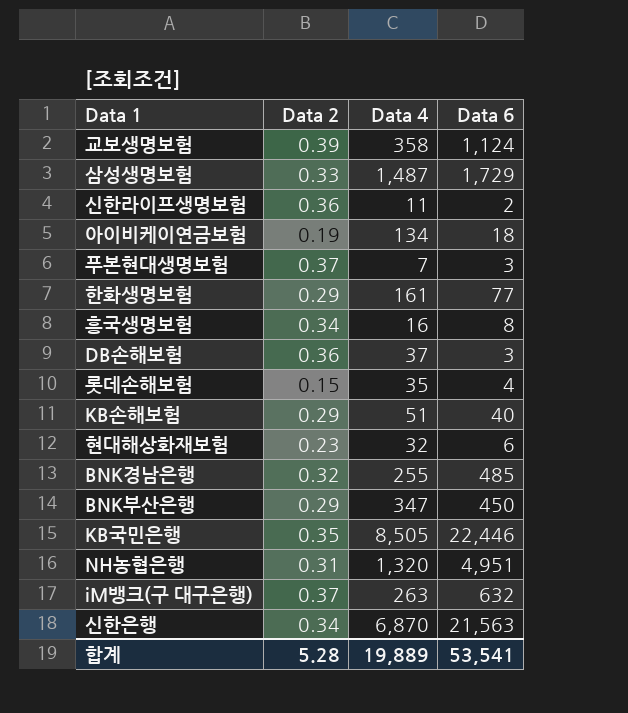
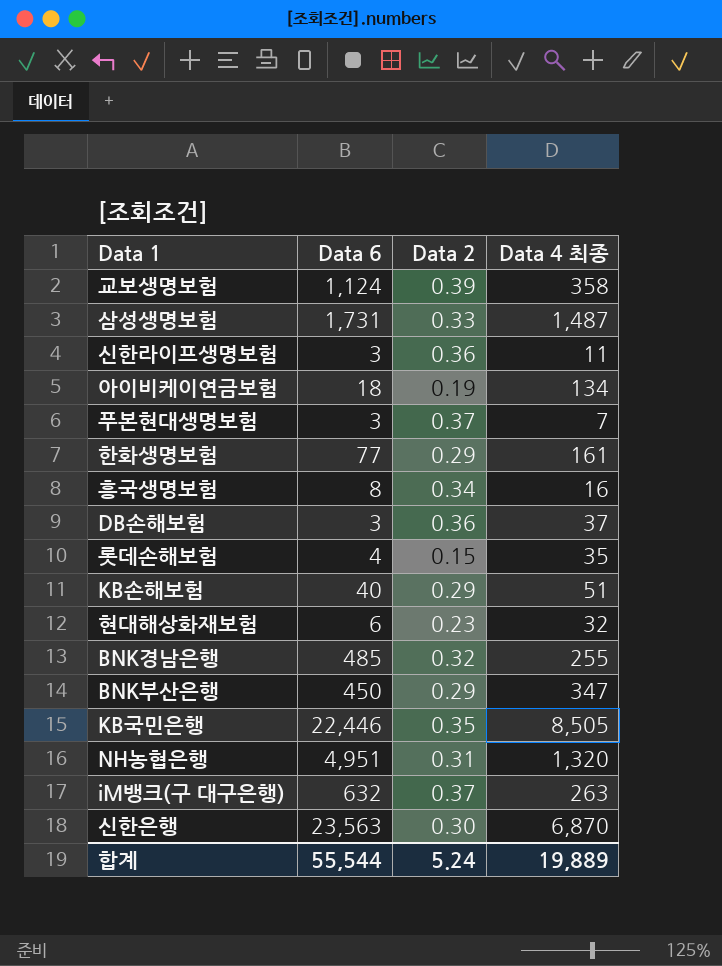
column Data 6 | position: 4 -> 2
column name: Data 4 -> Data 4 최종
삼성생명보험 | Data 6: 1,729 -> 1,731
신한라이프생명보험 | Data 6: 2 -> 3
신한은행 | Data 6: 21,563 -> 23,563
신한은행 | Data 2: 0.34 -> 0.30
합계 | Data 6: 53,541 -> 55,544
합계 | Data 2: 5.28 -> 5.24

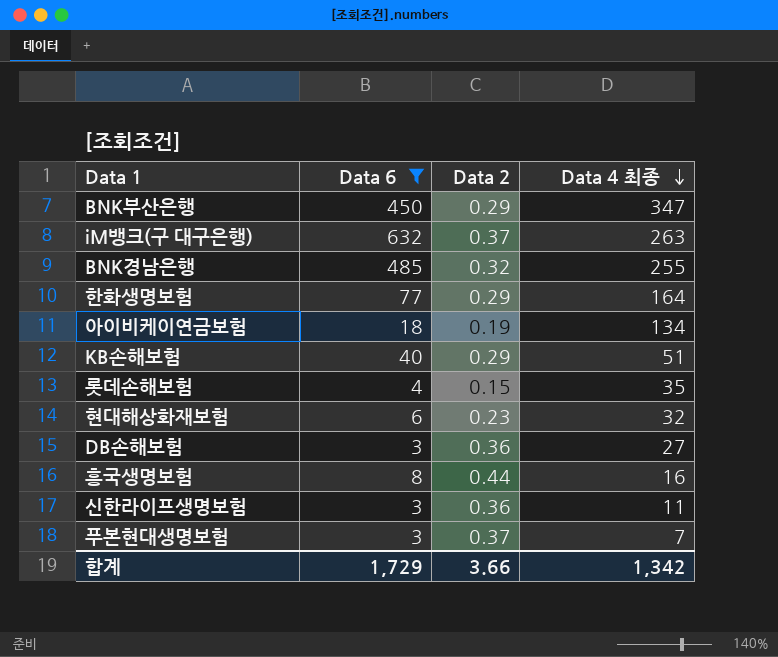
filter: none -> Data 6 <= 632
row order: none -> Data 4 최종 descending
한화생명보험 | Data 4 최종: 161 -> 164
DB손해보험 | Data 4 최종: 37 -> 27
흥국생명보험 | Data 2: 0.34 -> 0.44
합계 | Data 6: 55,544 -> 1,729
합계 | Data 2: 5.24 -> 3.66
합계 | Data 4 최종: 19,889 -> 1,342

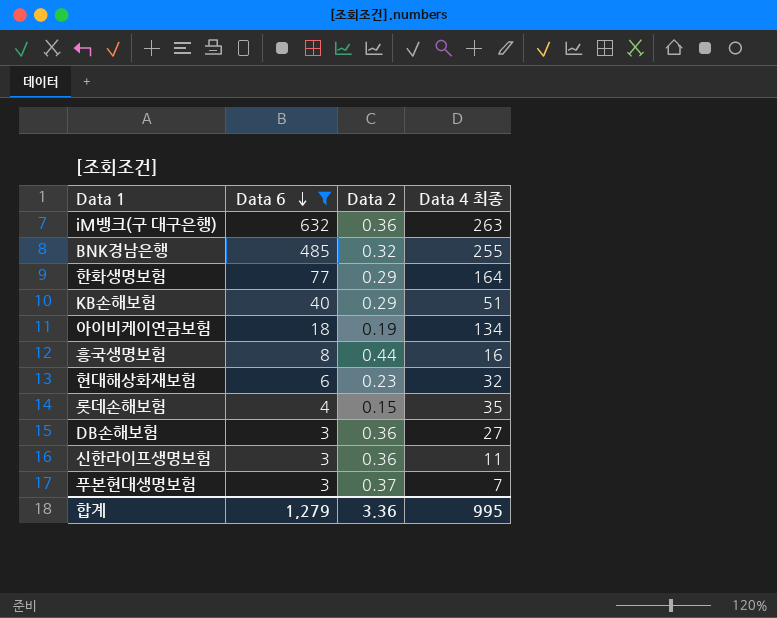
row order: Data 4 최종 descending -> Data 6 descending
row BNK부산은행: 450 | 0.29 | 347 -> none
iM뱅크(구 대구은행) | Data 2: 0.37 -> 0.36
합계 | Data 6: 1,729 -> 1,279
합계 | Data 2: 3.66 -> 3.36
합계 | Data 4 최종: 1,342 -> 995

